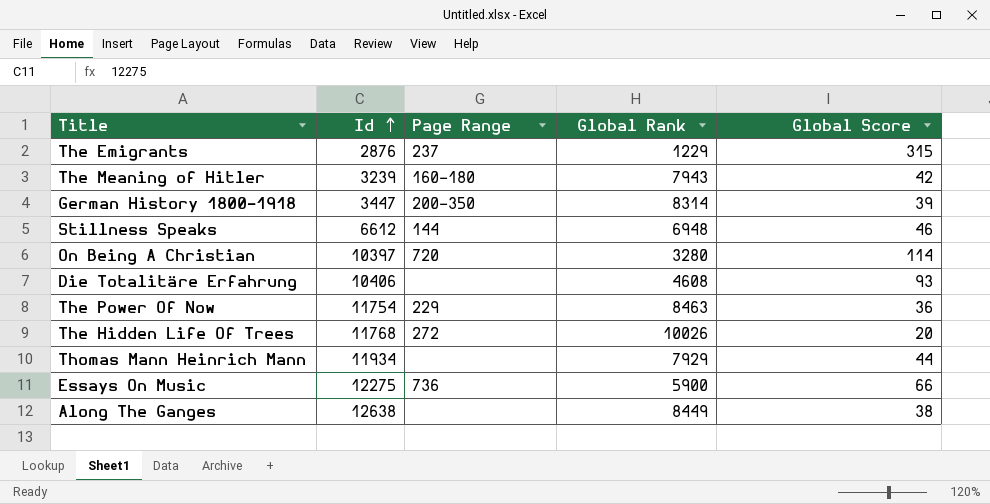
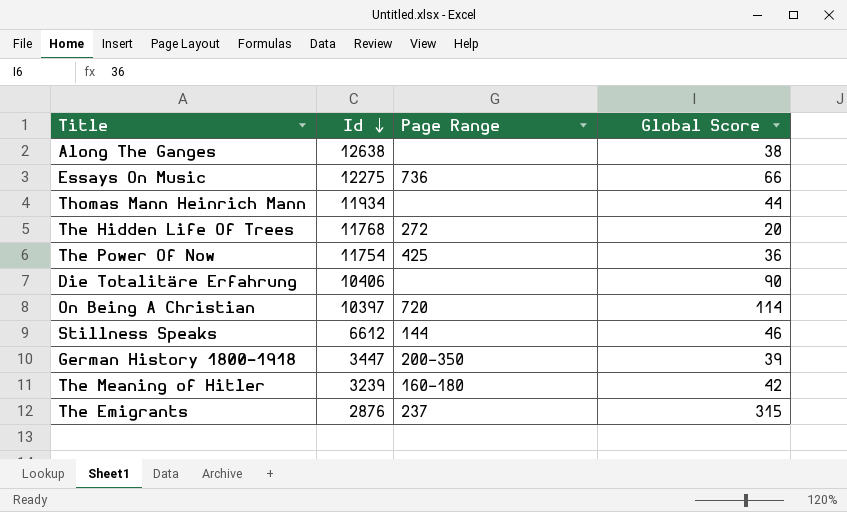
row order: Id ascending -> Id descending
column Global Rank | position: 4 -> none
The Power Of Now | Page Range: 229 -> 425
Die Totalitäre Erfahrung | Global Score: 93 -> 90

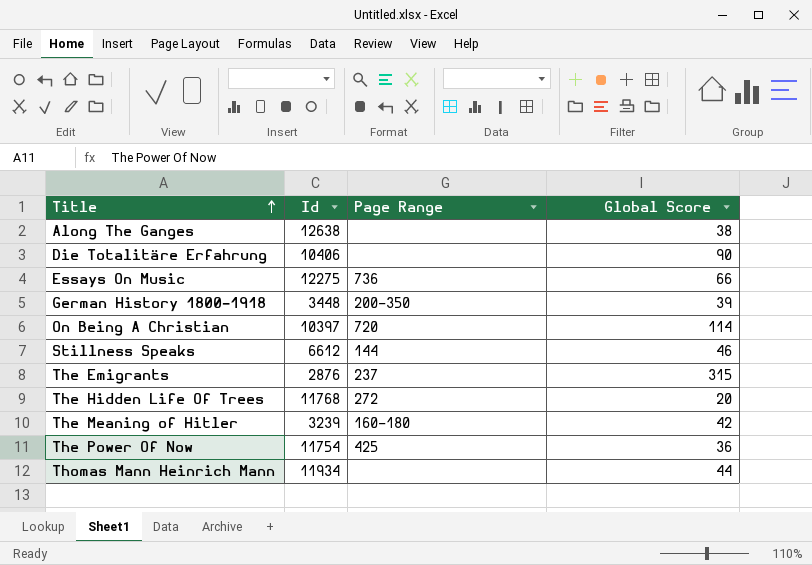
row order: Id descending -> Title ascending
German History 1800–1918 | Id: 3447 -> 3448

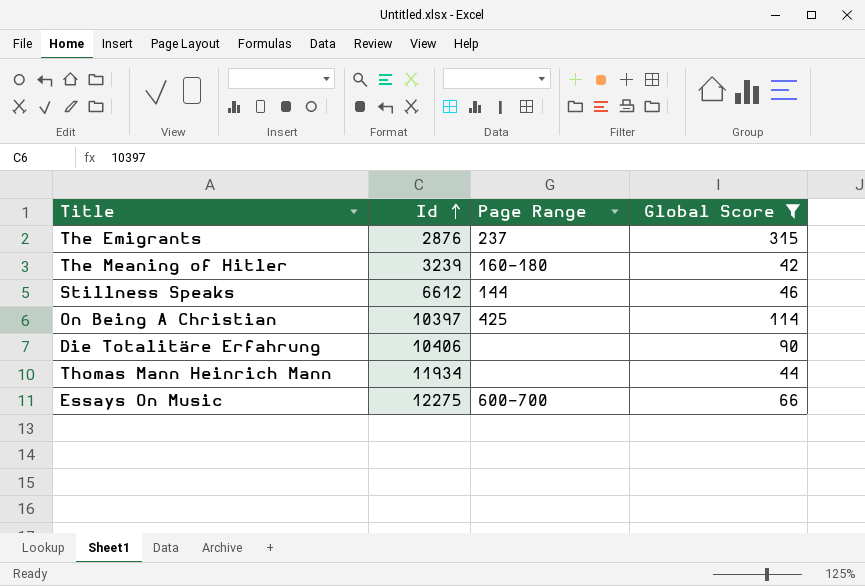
filter: none -> Global Score >= 42
row order: Title ascending -> Id ascending
On Being A Christian | Page Range: 720 -> 425
Essays On Music | Page Range: 736 -> 600-700

